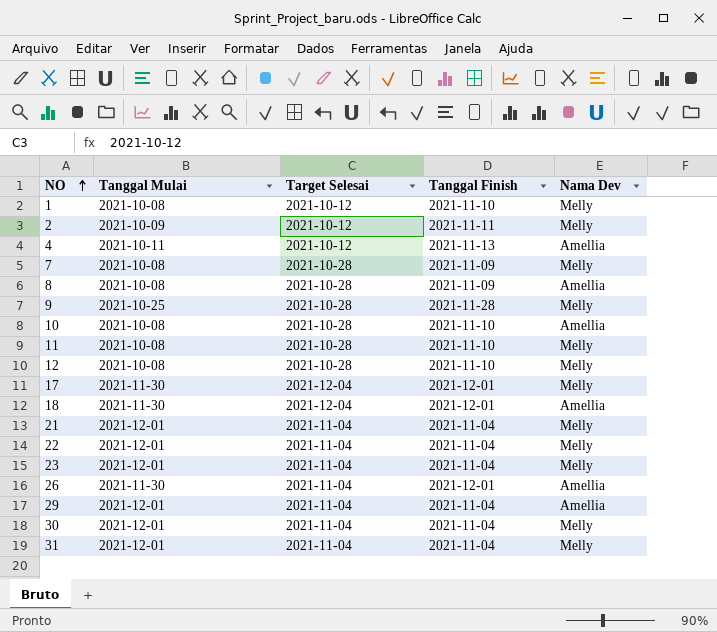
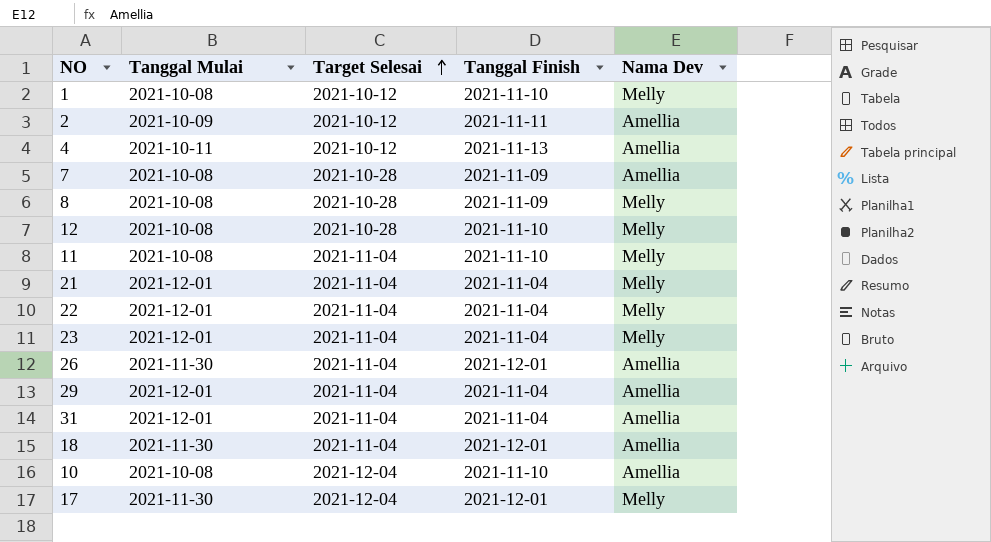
row order: NO ascending -> Target Selesai ascending
row 9: 2021-10-25 | 2021-10-28 | 2021-11-28 | Melly -> none
row 30: 2021-12-01 | 2021-11-04 | 2021-11-04 | Melly -> none
2 | Nama Dev: Melly -> Amellia
7 | Nama Dev: Melly -> Amellia
8 | Nama Dev: Amellia -> Melly
11 | Target Selesai: 2021-10-28 -> 2021-11-04
31 | Nama Dev: Melly -> Amellia
18 | Target Selesai: 2021-12-04 -> 2021-11-04
10 | Target Selesai: 2021-10-28 -> 2021-12-04

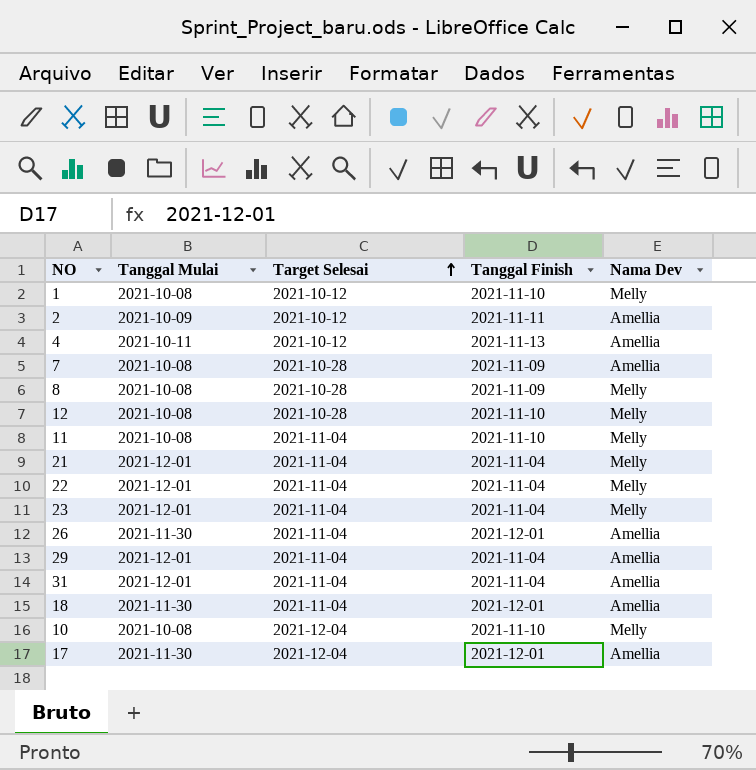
10 | Nama Dev: Amellia -> Melly
17 | Nama Dev: Melly -> Amellia

